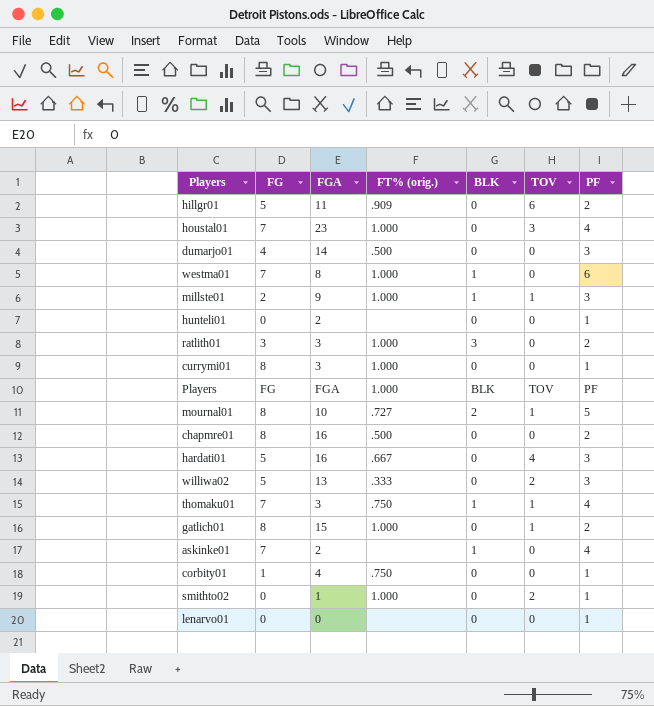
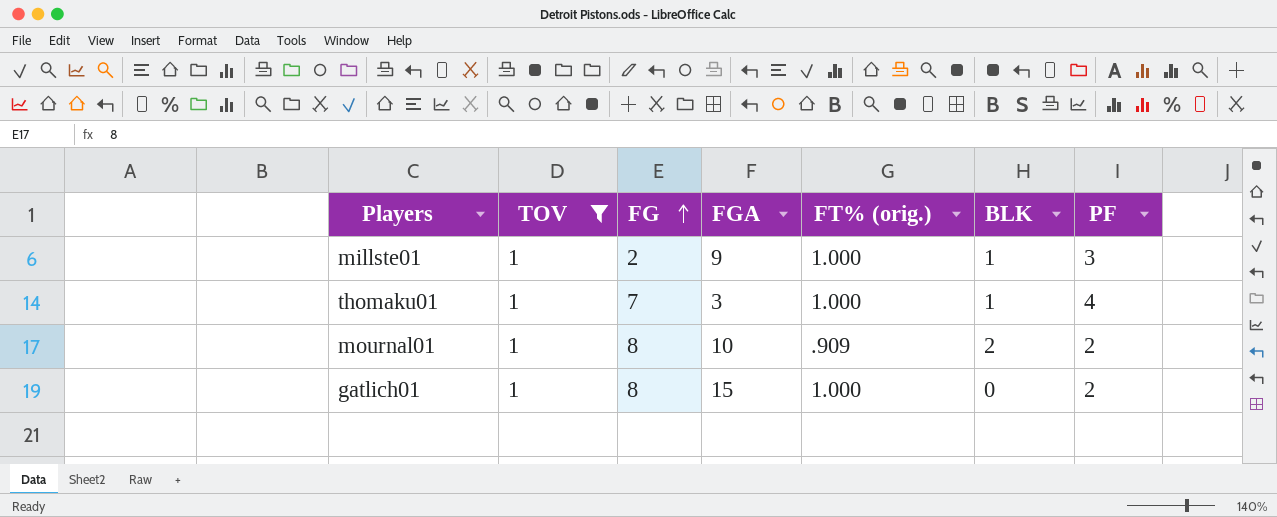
filter: none -> TOV = 1
row order: none -> FG ascending
column TOV | position: 6 -> 2
thomaku01 | FT% (orig.): .750 -> 1.000
mournal01 | FT% (orig.): .727 -> .909
mournal01 | PF: 5 -> 2

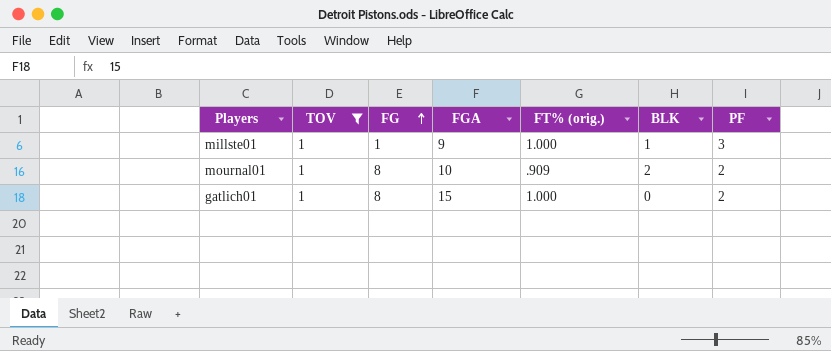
row thomaku01: 1 | 7 | 3 | 1.000 | 1 | 4 -> none
millste01 | FG: 2 -> 1

